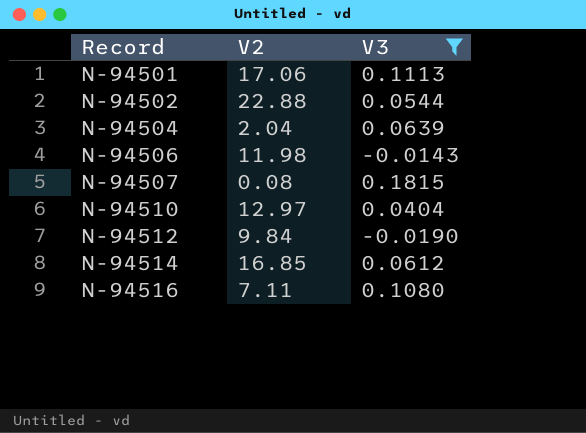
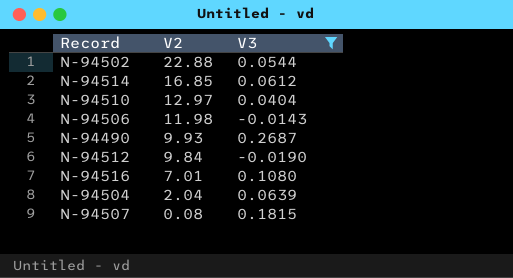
row order: Record ascending -> V2 descending
row N-94501: 17.06 | 0.1113 -> none
row N-94490: none -> 9.93 | 0.2687
N-94516 | V2: 7.11 -> 7.01

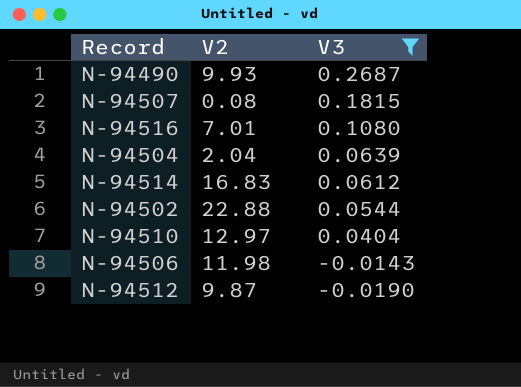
row order: V2 descending -> V3 descending
N-94514 | V2: 16.85 -> 16.83
N-94512 | V2: 9.84 -> 9.87

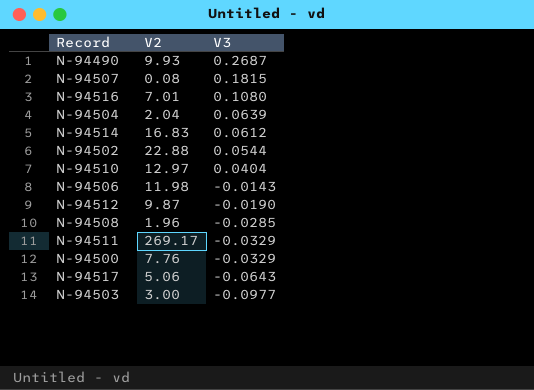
filter: V3 >= -0.0190 -> none

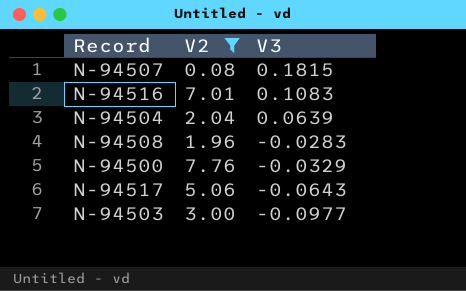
filter: none -> V2 <= 7.76
N-94516 | V3: 0.1080 -> 0.1083
N-94508 | V3: -0.0285 -> -0.0283

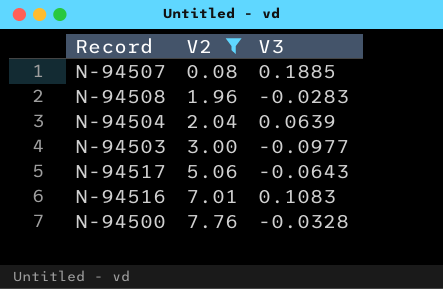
row order: V3 descending -> V2 ascending
N-94507 | V3: 0.1815 -> 0.1885
N-94500 | V3: -0.0329 -> -0.0328

